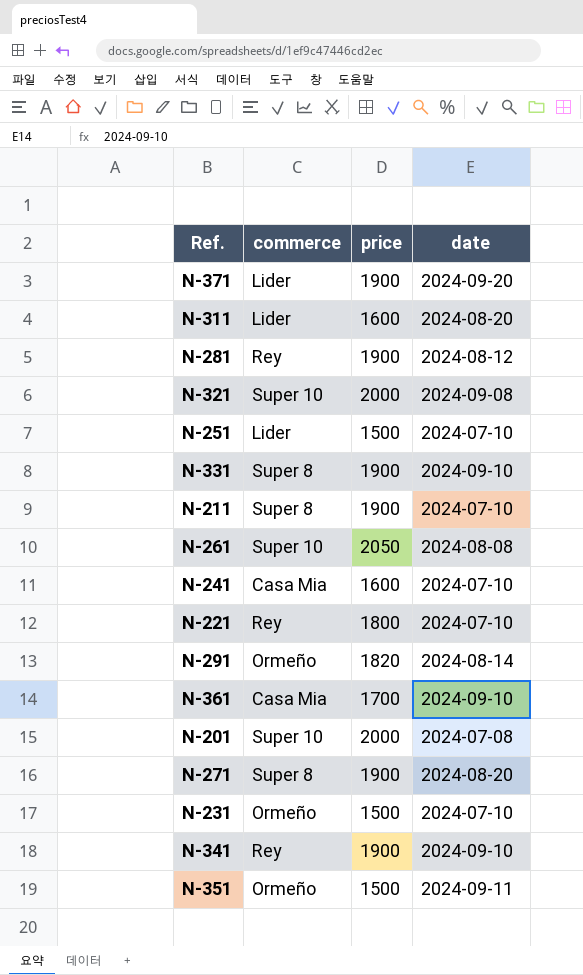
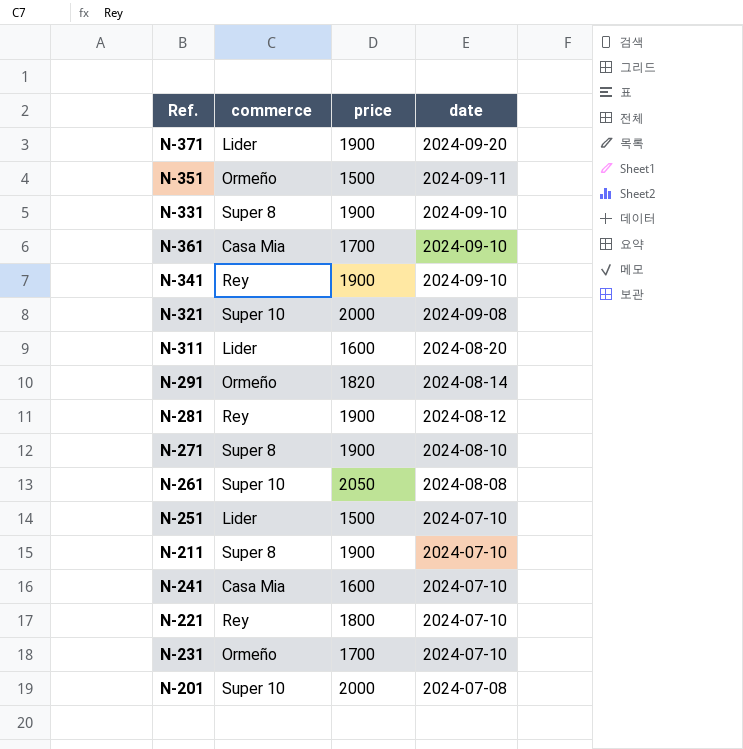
row order: none -> date descending
N-271 | date: 2024-08-20 -> 2024-08-10
N-231 | price: 1500 -> 1700

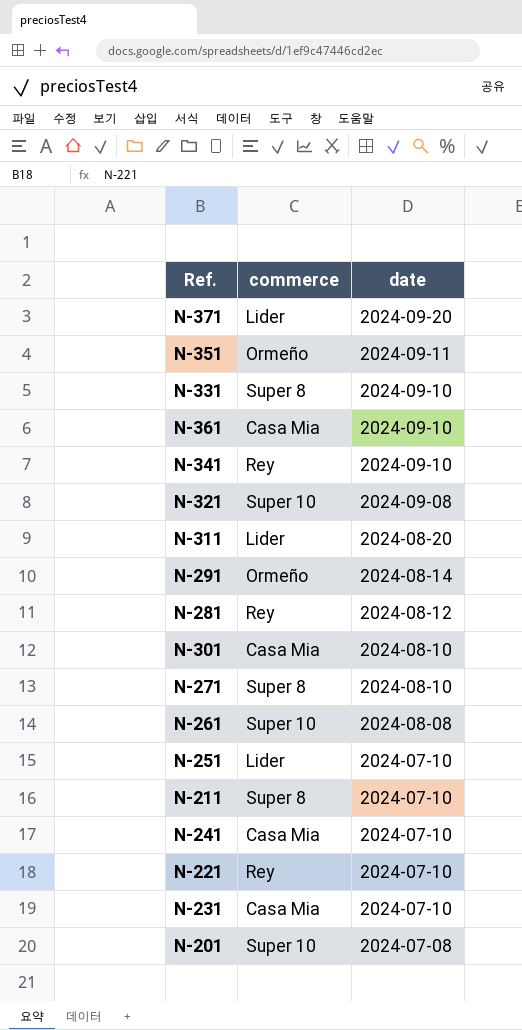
column price | position: 3 -> none
row N-301: none -> Casa Mia | 2024-08-10
N-231 | commerce: Ormeño -> Casa Mia

